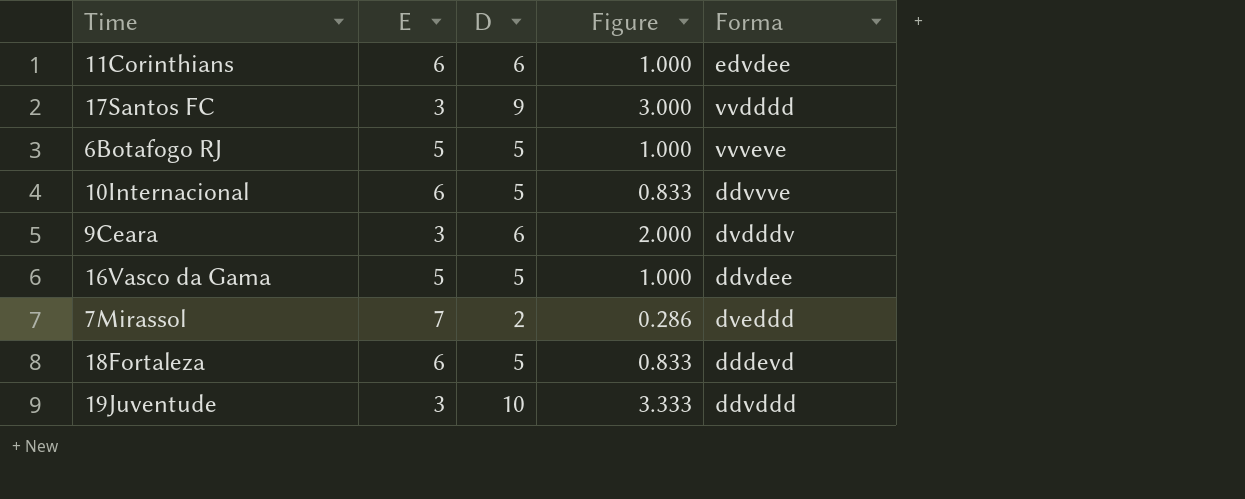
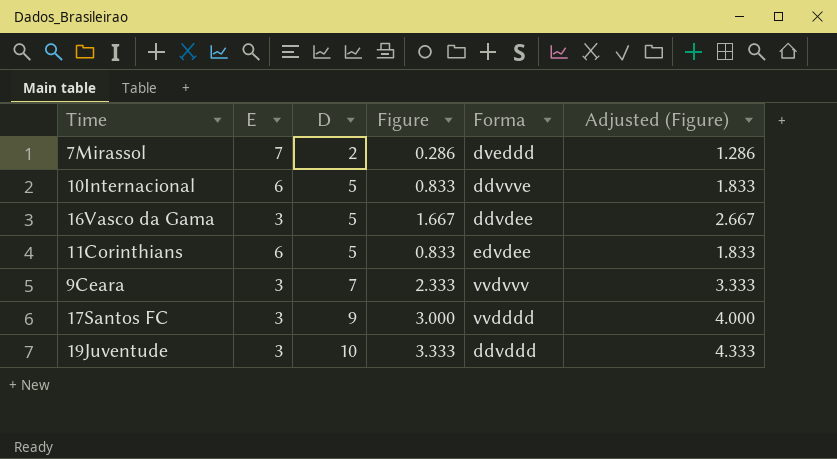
row order: none -> D ascending
column Adjusted (Figure) | formula: none -> [Figure] + 1
row 6Botafogo RJ: 5 | 5 | 1.000 | vvveve -> none
row 18Fortaleza: 6 | 5 | 0.833 | dddevd -> none
16Vasco da Gama | E: 5 -> 3
16Vasco da Gama | Figure: 1.000 -> 1.667
11Corinthians | D: 6 -> 5
11Corinthians | Figure: 1.000 -> 0.833
9Ceara | D: 6 -> 7
9Ceara | Figure: 2.000 -> 2.333
9Ceara | Forma: dvdddv -> vvdvvv

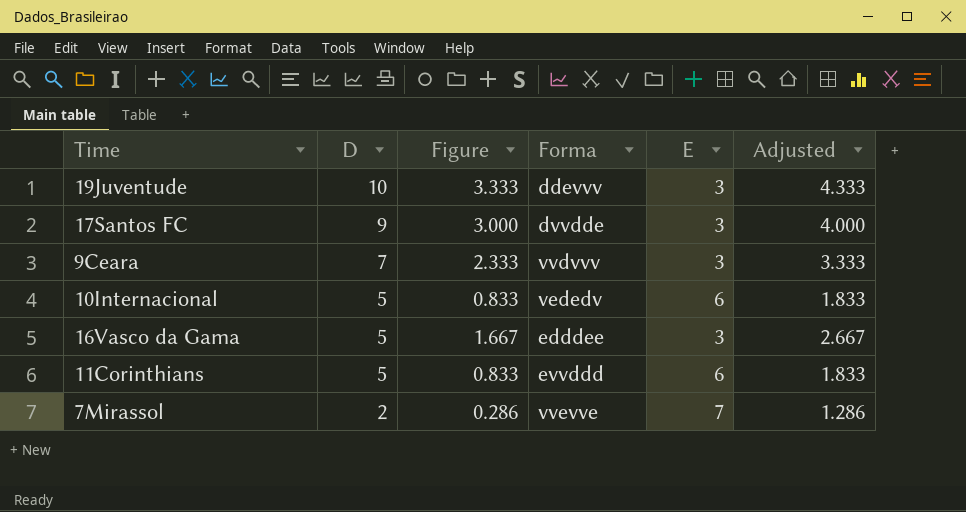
row order: D ascending -> D descending
column E | position: 2 -> 5
column name: Adjusted (Figure) -> Adjusted
19Juventude | Forma: ddvddd -> ddevvv
17Santos FC | Forma: vvdddd -> dvvdde
10Internacional | Forma: ddvvve -> vededv
16Vasco da Gama | Forma: ddvdee -> edddee
11Corinthians | Forma: edvdee -> evvddd
7Mirassol | Forma: dveddd -> vvevve

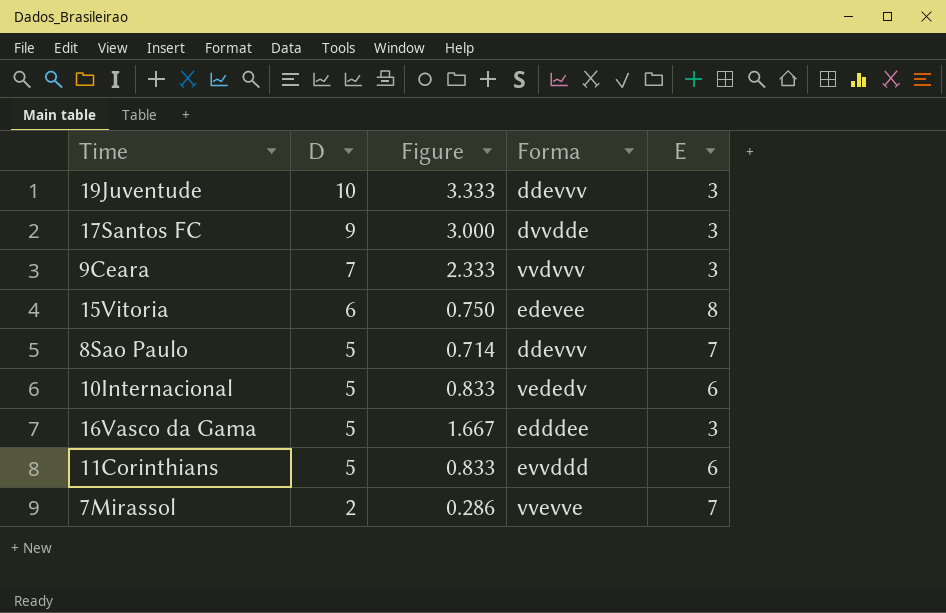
column Adjusted | formula: [Figure] + 1 -> none
row 15Vitoria: none -> 6 | 0.750 | edevee | 8
row 8Sao Paulo: none -> 5 | 0.714 | ddevvv | 7

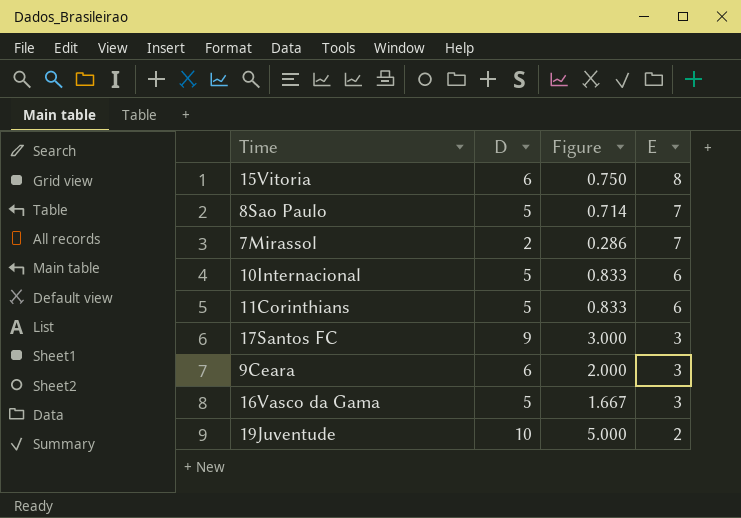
row order: D descending -> E descending
column Forma | position: 4 -> none
9Ceara | D: 7 -> 6
9Ceara | Figure: 2.333 -> 2.000
19Juventude | Figure: 3.333 -> 5.000
19Juventude | E: 3 -> 2

